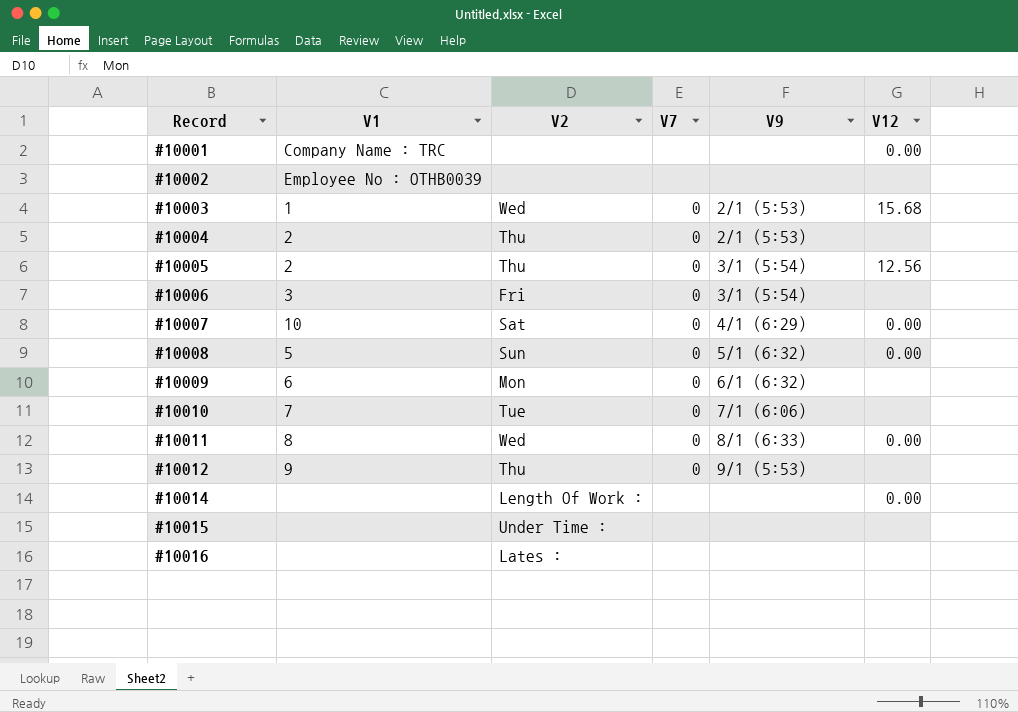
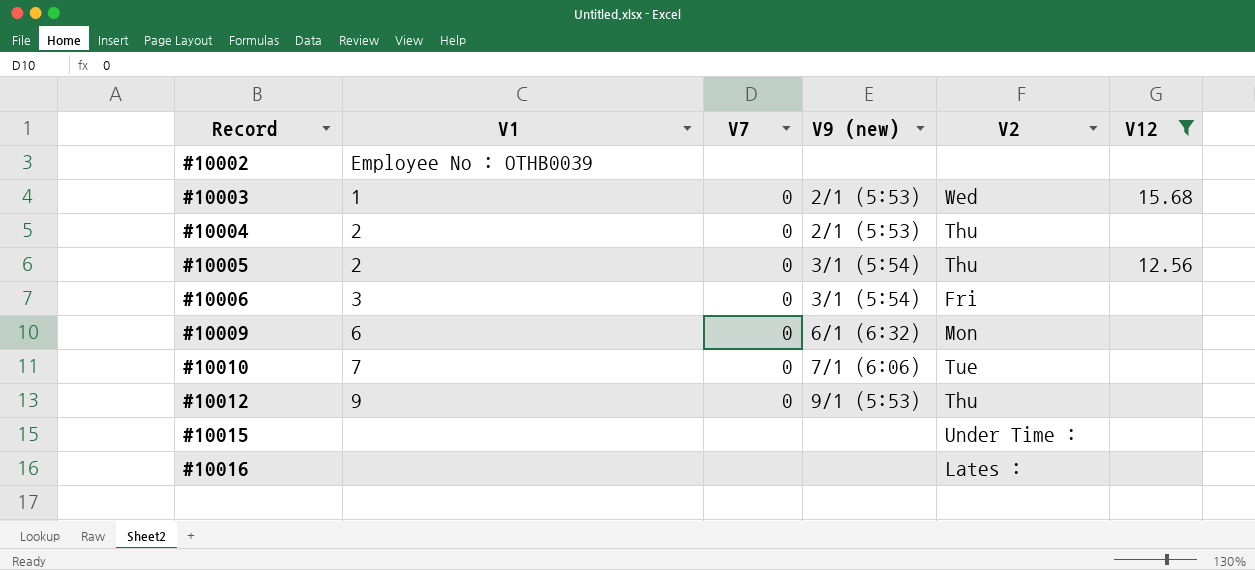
filter: none -> V12 != 0.00
column name: V9 -> V9 (new)
column V2 | position: 3 -> 5

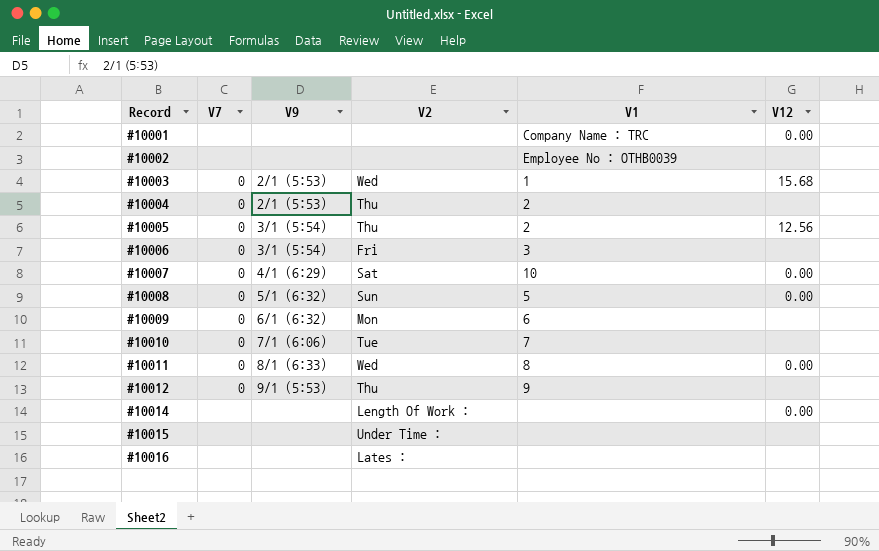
filter: V12 != 0.00 -> none
column name: V9 (new) -> V9
column V1 | position: 2 -> 5

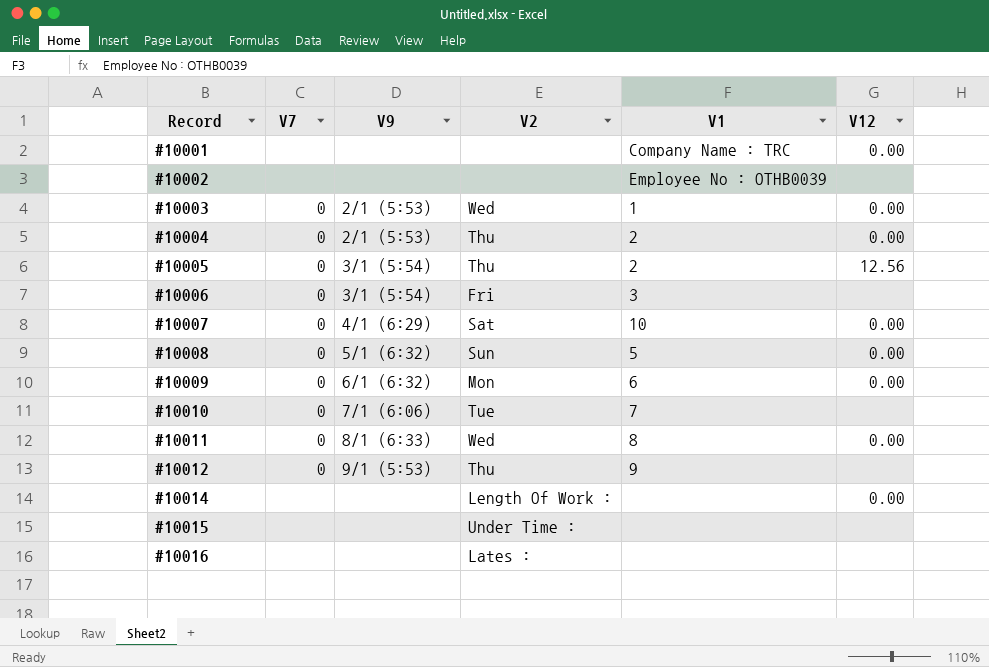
#10003 | V12: 15.68 -> 0.00
#10004 | V12: none -> 0.00
#10009 | V12: none -> 0.00

